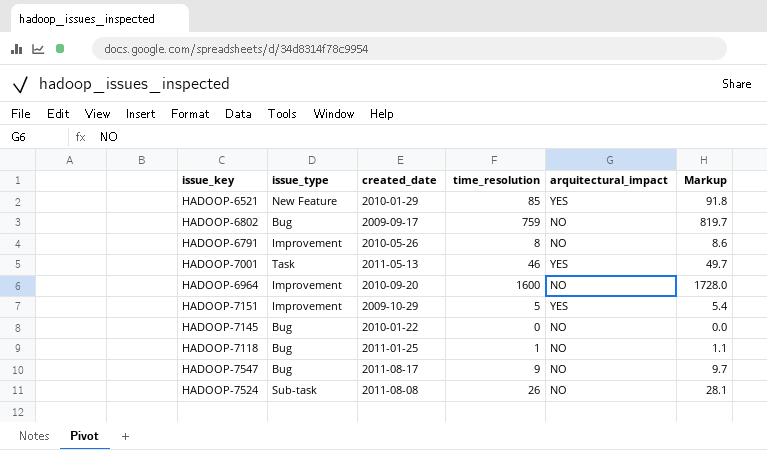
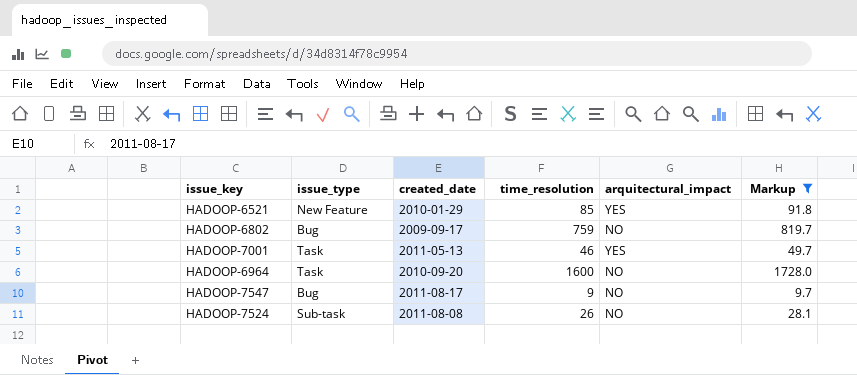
filter: none -> Markup >= 9.7
HADOOP-6964 | issue_type: Improvement -> Task

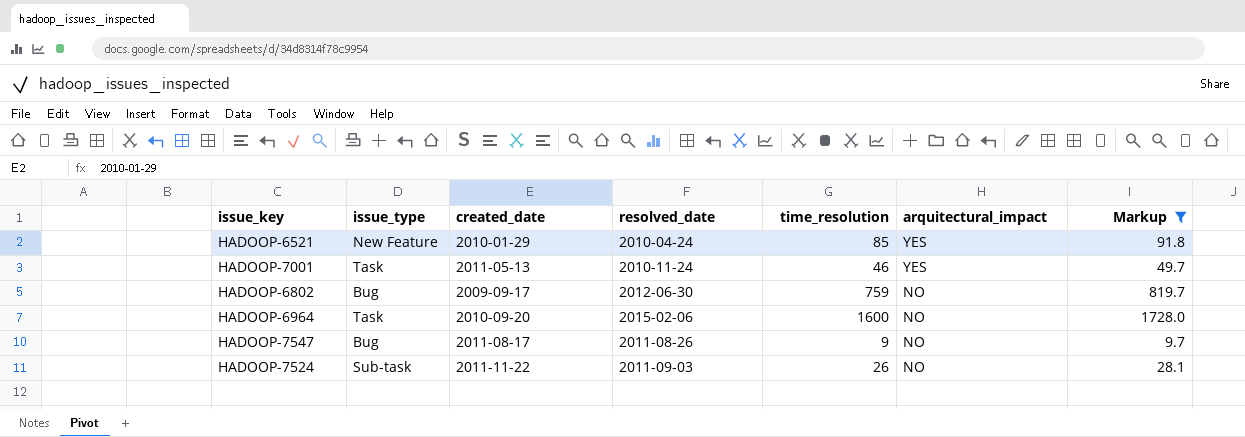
row order: none -> arquitectural_impact descending
column resolved_date | position: none -> 4
HADOOP-7524 | created_date: 2011-08-08 -> 2011-11-22

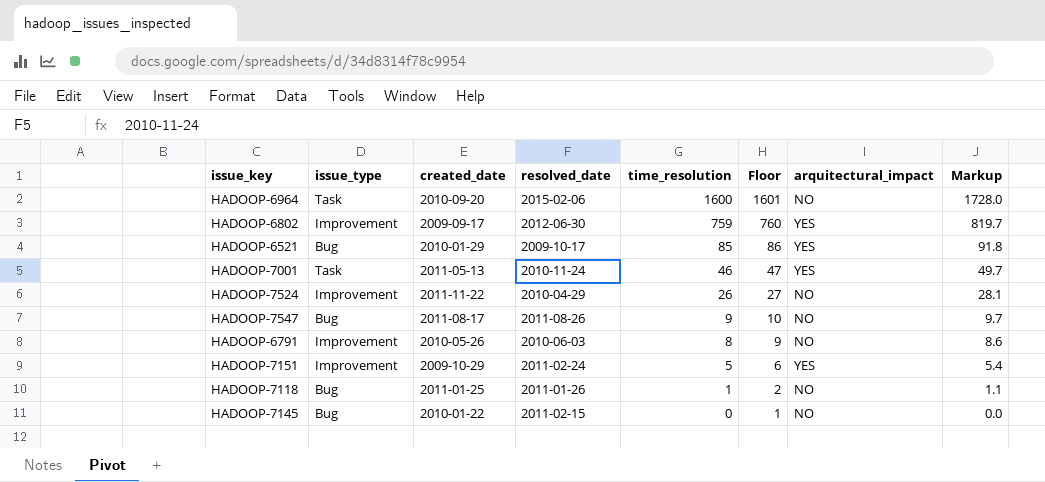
filter: Markup >= 9.7 -> none
row order: arquitectural_impact descending -> time_resolution descending
column Floor | formula: none -> [time_resolution] + 1
HADOOP-6802 | issue_type: Bug -> Improvement
HADOOP-6802 | arquitectural_impact: NO -> YES
HADOOP-6521 | issue_type: New Feature -> Bug
HADOOP-6521 | resolved_date: 2010-04-24 -> 2009-10-17
HADOOP-7524 | issue_type: Sub-task -> Improvement
HADOOP-7524 | resolved_date: 2011-09-03 -> 2010-04-29

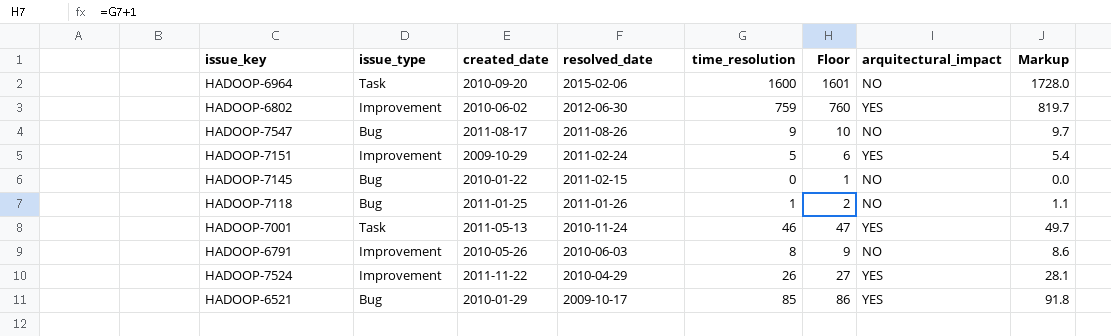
row order: time_resolution descending -> resolved_date descending
HADOOP-6802 | created_date: 2009-09-17 -> 2010-06-02
HADOOP-7524 | arquitectural_impact: NO -> YES

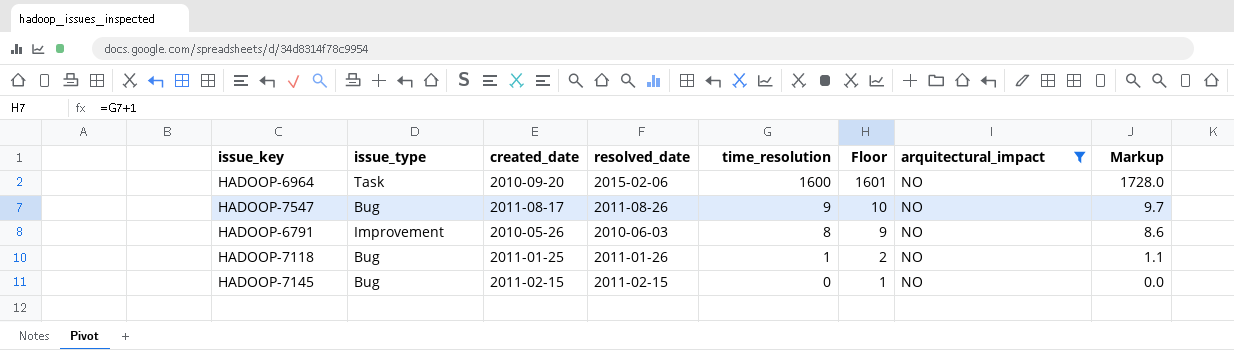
filter: none -> arquitectural_impact = NO
row order: resolved_date descending -> time_resolution descending
HADOOP-7145 | created_date: 2010-01-22 -> 2011-02-15

